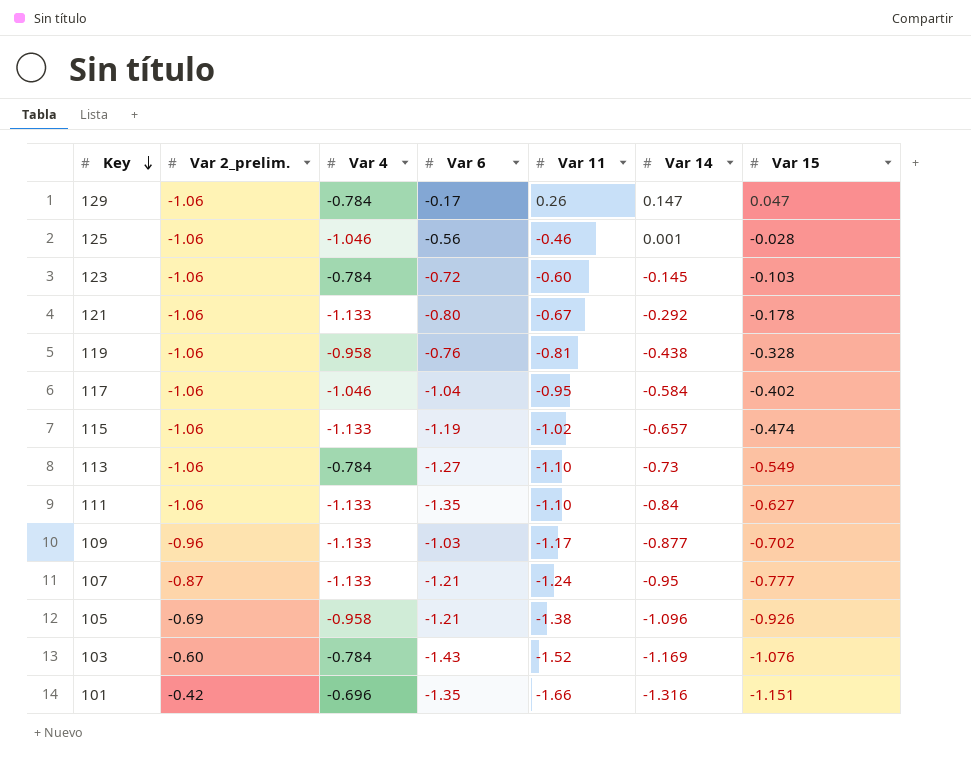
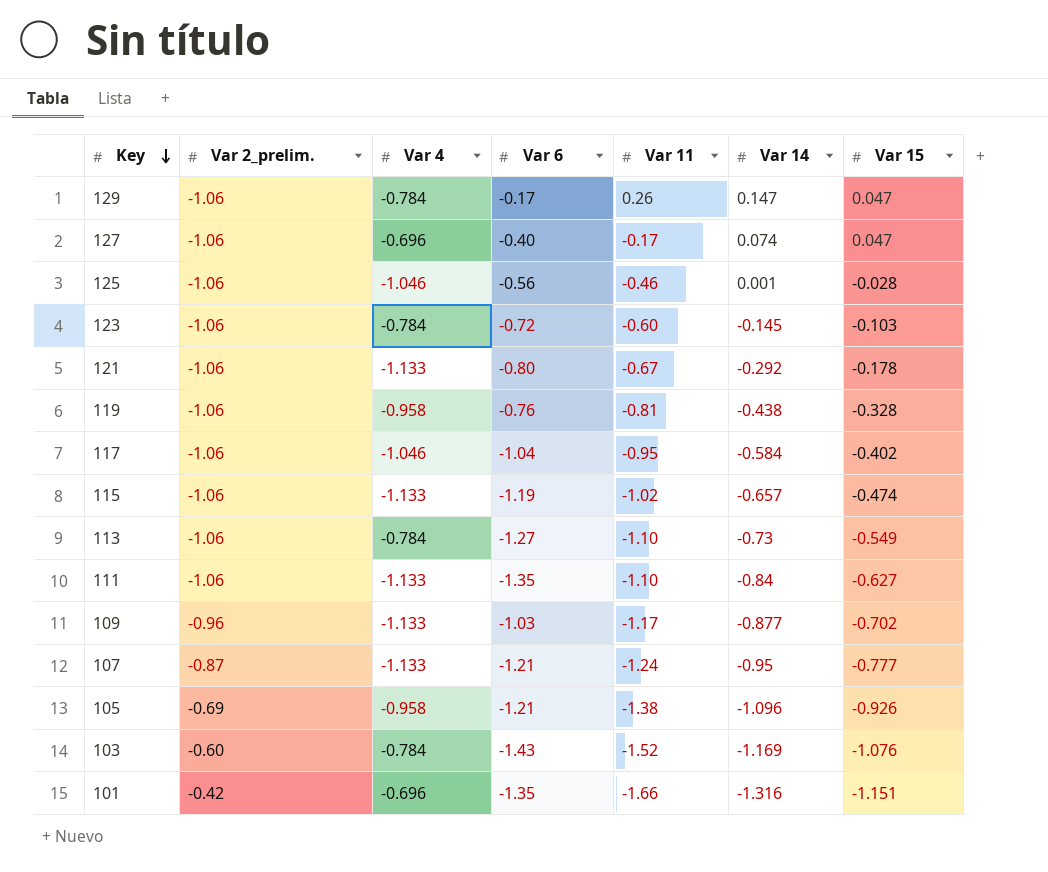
row 127: none -> -1.06 | -0.696 | -0.40 | -0.17 | 0.074 | 0.047

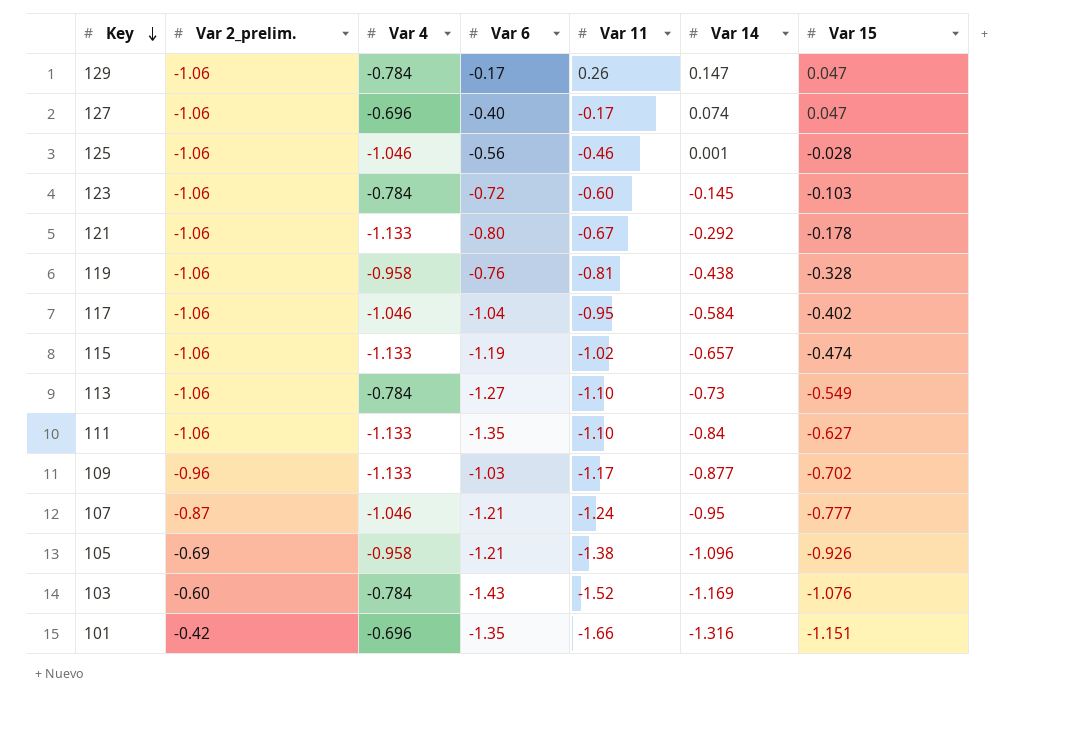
107 | Var 4: -1.133 -> -1.046

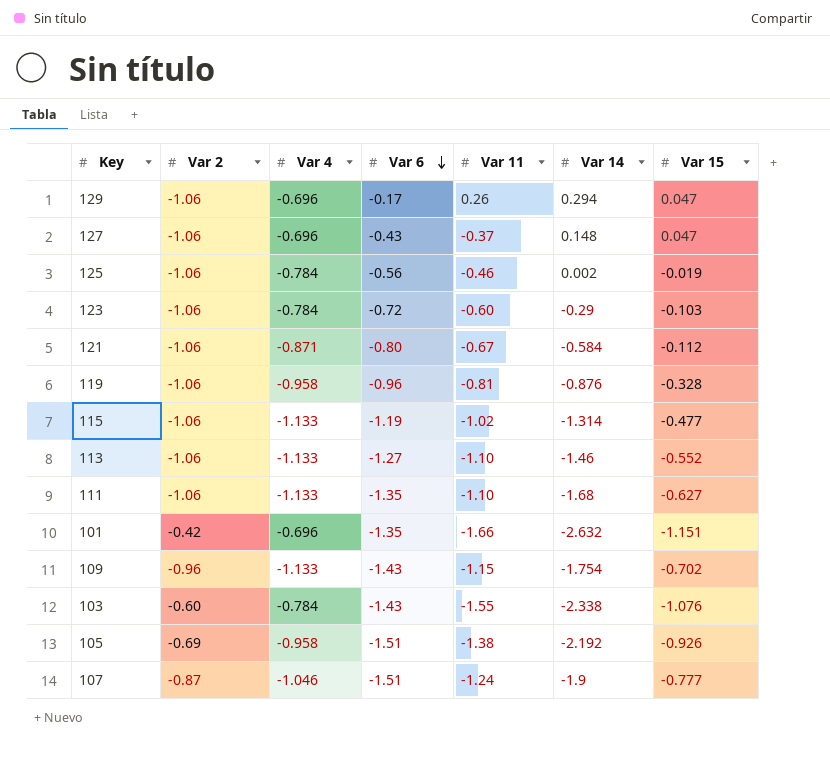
row order: Key descending -> Var 6 descending
column name: Var 2_prelim. -> Var 2
row 117: -1.06 | -1.046 | -1.04 | -0.95 | -0.584 | -0.402 -> none
129 | Var 4: -0.784 -> -0.696
129 | Var 14: 0.147 -> 0.294
127 | Var 6: -0.40 -> -0.43
127 | Var 11: -0.17 -> -0.37
127 | Var 14: 0.074 -> 0.148
125 | Var 4: -1.046 -> -0.784
125 | Var 14: 0.001 -> 0.002
125 | Var 15: -0.028 -> -0.019
123 | Var 14: -0.145 -> -0.29
121 | Var 4: -1.133 -> -0.871
121 | Var 14: -0.292 -> -0.584
121 | Var 15: -0.178 -> -0.112
119 | Var 6: -0.76 -> -0.96
119 | Var 14: -0.438 -> -0.876
115 | Var 14: -0.657 -> -1.314
115 | Var 15: -0.474 -> -0.477
113 | Var 4: -0.784 -> -1.133
113 | Var 14: -0.73 -> -1.46
113 | Var 15: -0.549 -> -0.552
111 | Var 14: -0.84 -> -1.68
101 | Var 14: -1.316 -> -2.632
109 | Var 6: -1.03 -> -1.43
109 | Var 11: -1.17 -> -1.15
109 | Var 14: -0.877 -> -1.754
103 | Var 11: -1.52 -> -1.55
103 | Var 14: -1.169 -> -2.338
105 | Var 6: -1.21 -> -1.51
105 | Var 14: -1.096 -> -2.192
107 | Var 6: -1.21 -> -1.51
107 | Var 14: -0.95 -> -1.9

